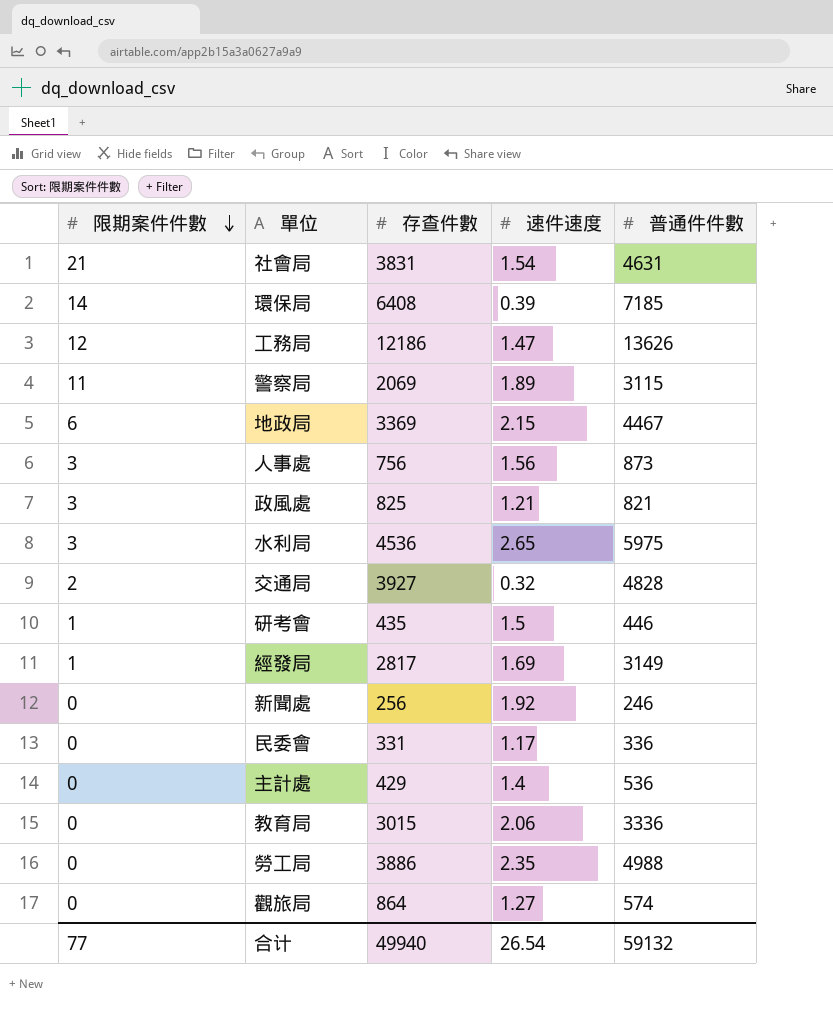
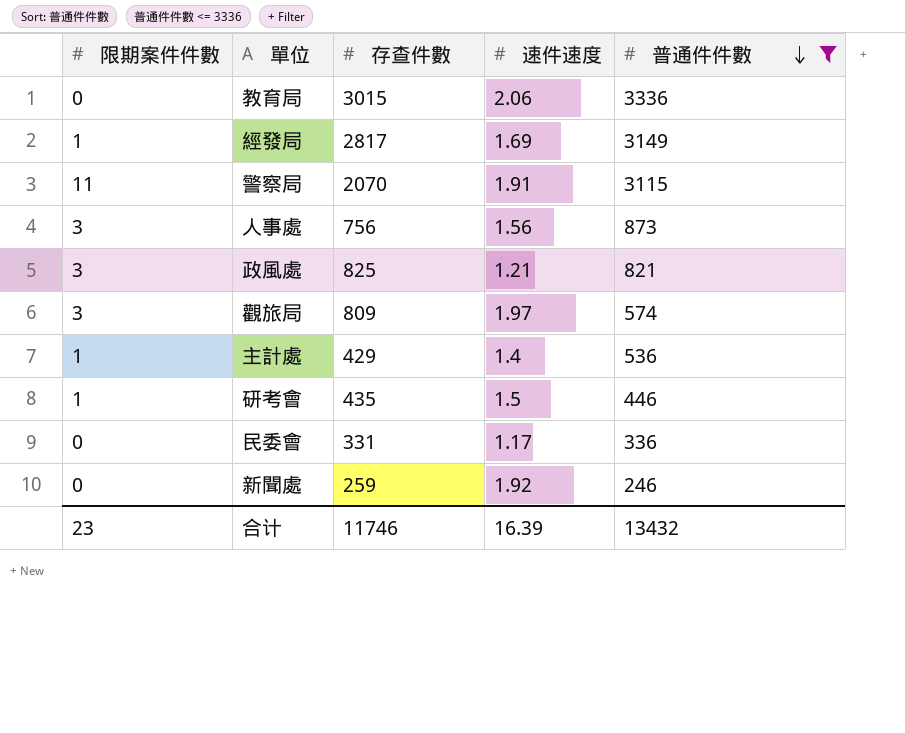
filter: none -> 普通件件數 <= 3336
row order: 限期案件件數 descending -> 普通件件數 descending
警察局 | 存查件數: 2069 -> 2070
警察局 | 速件速度: 1.89 -> 1.91
觀旅局 | 限期案件件數: 0 -> 3
觀旅局 | 存查件數: 864 -> 809
觀旅局 | 速件速度: 1.27 -> 1.97
主計處 | 限期案件件數: 0 -> 1
新聞處 | 存查件數: 256 -> 259
合计 | 限期案件件數: 77 -> 23
合计 | 存查件數: 49940 -> 11746
合计 | 速件速度: 26.54 -> 16.39
合计 | 普通件件數: 59132 -> 13432

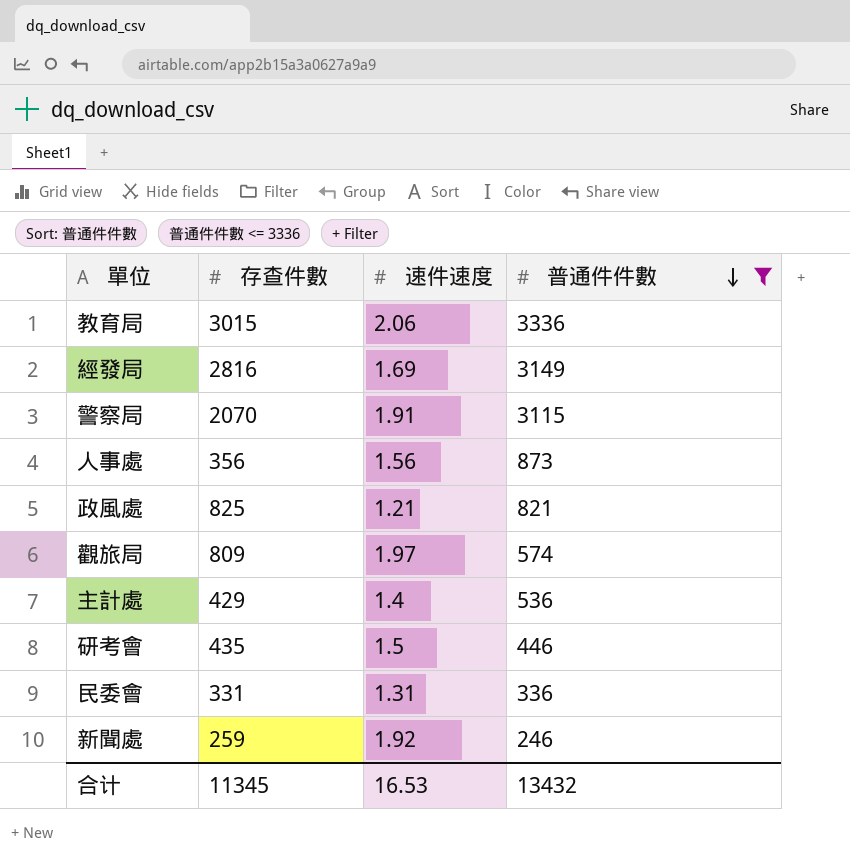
column 限期案件件數 | position: 1 -> none
經發局 | 存查件數: 2817 -> 2816
人事處 | 存查件數: 756 -> 356
民委會 | 速件速度: 1.17 -> 1.31
合计 | 存查件數: 11746 -> 11345
合计 | 速件速度: 16.39 -> 16.53

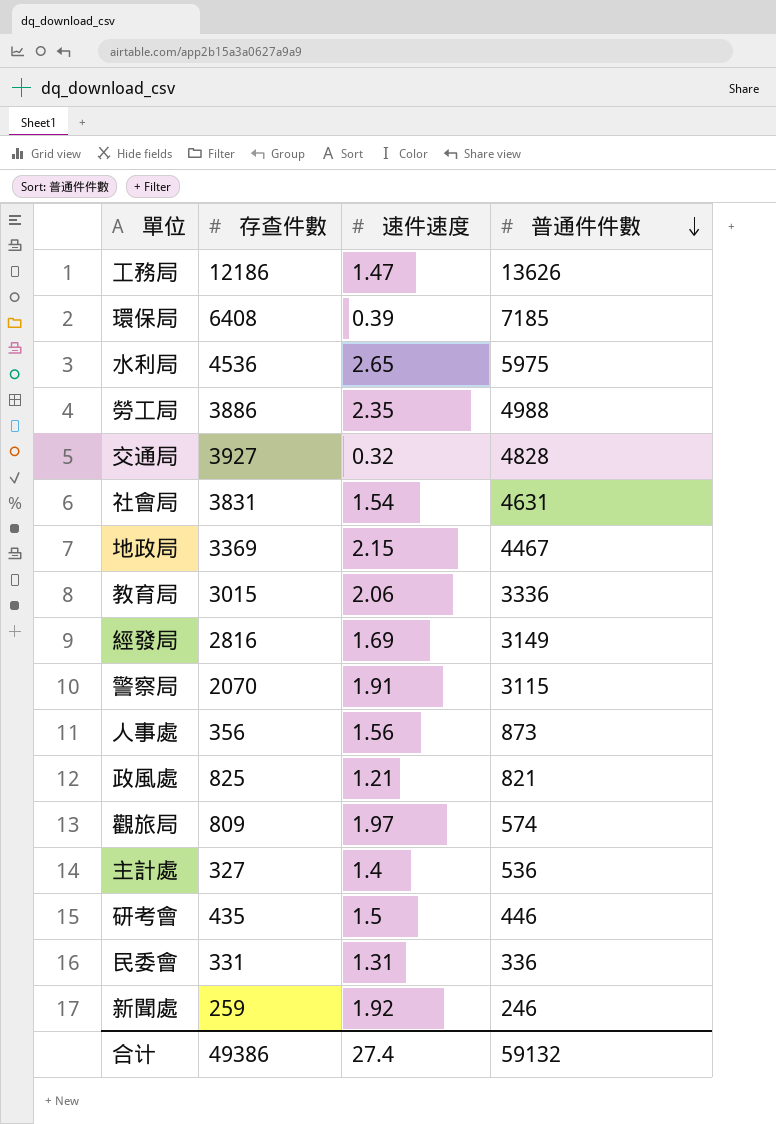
filter: 普通件件數 <= 3336 -> none
主計處 | 存查件數: 429 -> 327
合计 | 存查件數: 11345 -> 49386
合计 | 速件速度: 16.53 -> 27.4
合计 | 普通件件數: 13432 -> 59132

